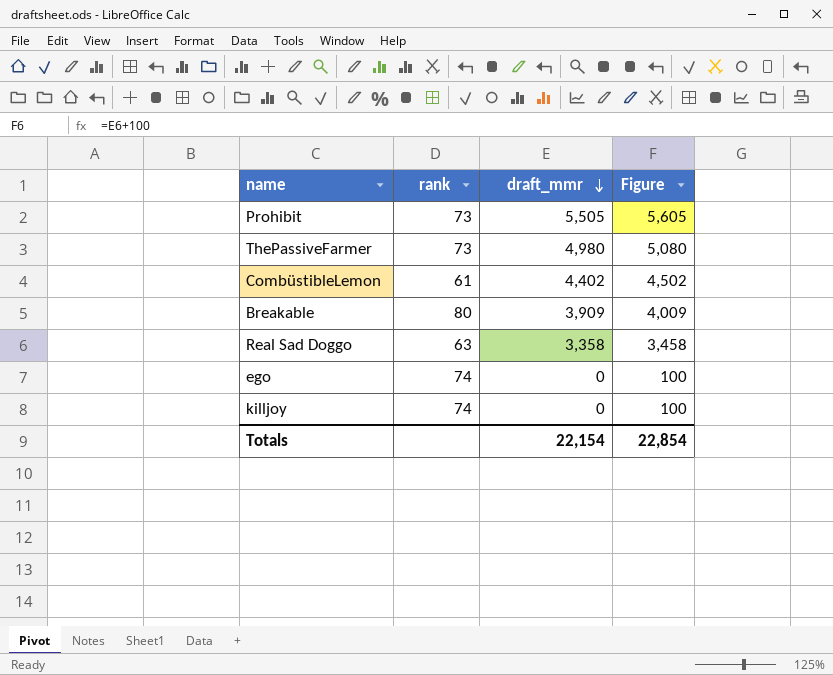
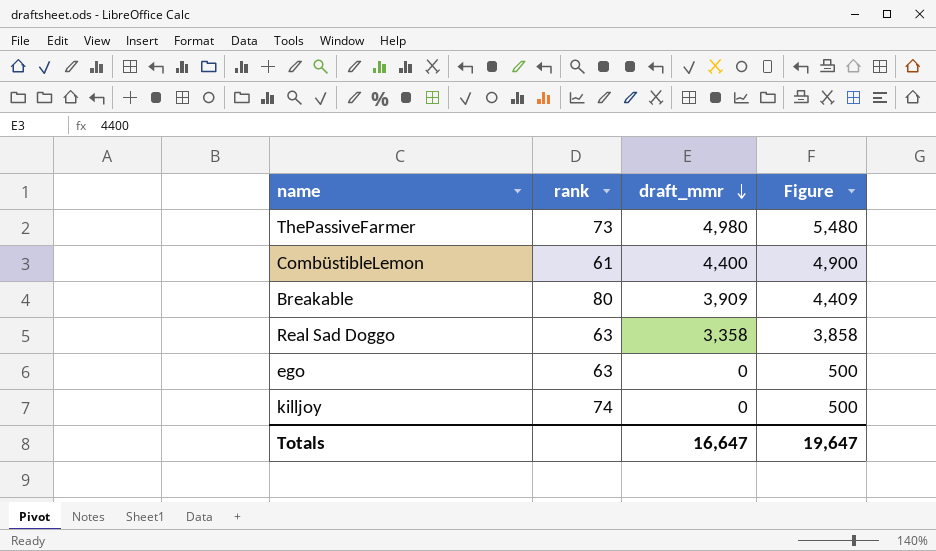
column Figure | formula: [draft_mmr] + 100 -> [draft_mmr] + 500
row Prohibit: 73 | 5,505 | 5,605 -> none
CombüstibleLemon | draft_mmr: 4,402 -> 4,400
ego | rank: 74 -> 63
Totals | draft_mmr: 22,154 -> 16,647
Totals | Figure: 22,854 -> 19,647

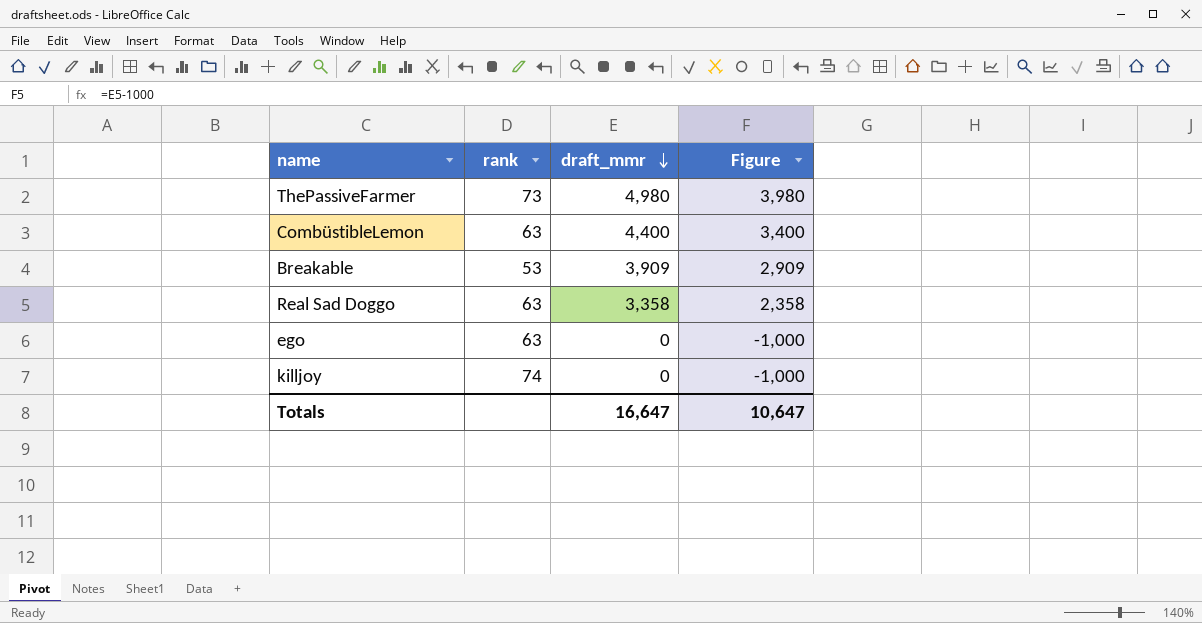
column Figure | formula: [draft_mmr] + 500 -> [draft_mmr] - 1000
CombüstibleLemon | rank: 61 -> 63
Breakable | rank: 80 -> 53
Totals | Figure: 19,647 -> 10,647

